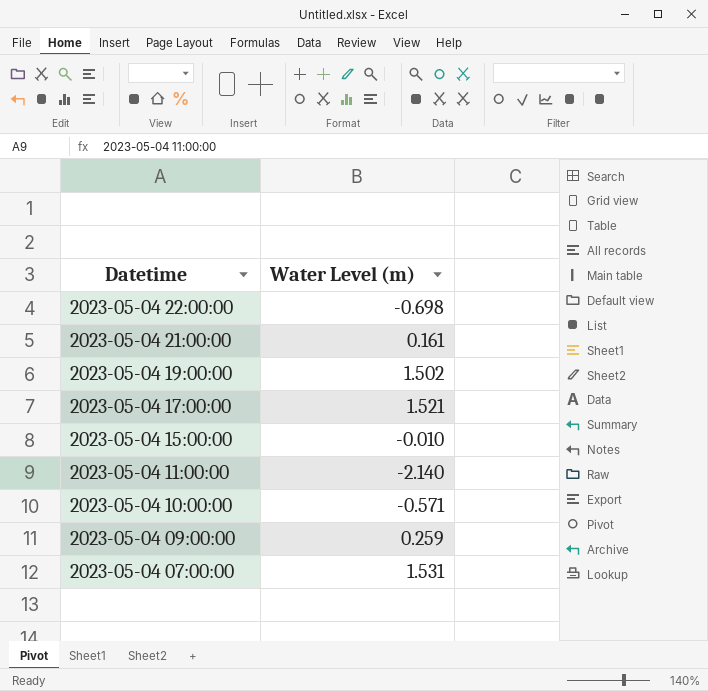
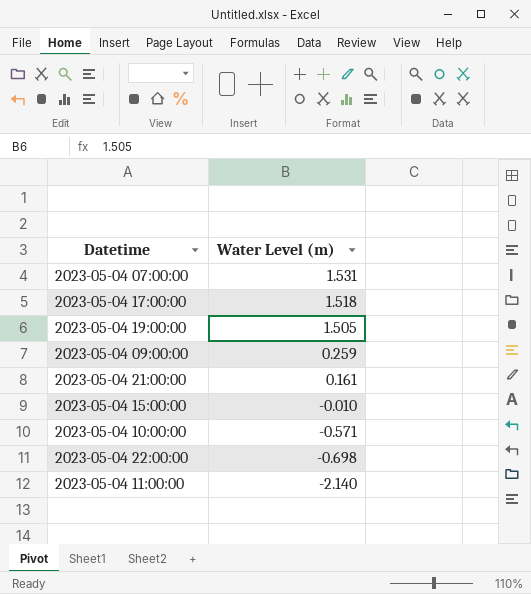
row order: Datetime descending -> Water Level (m) descending
2023-05-04 17:00:00 | Water Level (m): 1.521 -> 1.518
2023-05-04 19:00:00 | Water Level (m): 1.502 -> 1.505

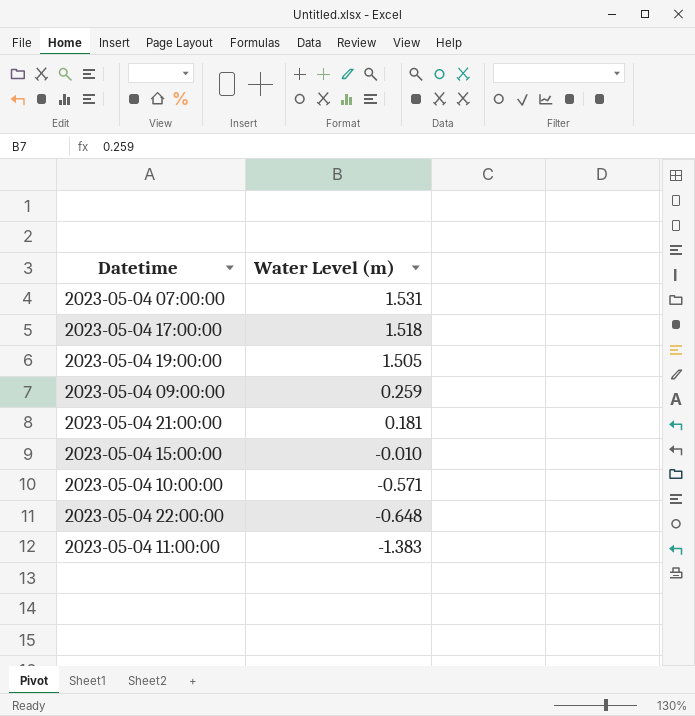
2023-05-04 21:00:00 | Water Level (m): 0.161 -> 0.181
2023-05-04 22:00:00 | Water Level (m): -0.698 -> -0.648
2023-05-04 11:00:00 | Water Level (m): -2.140 -> -1.383

